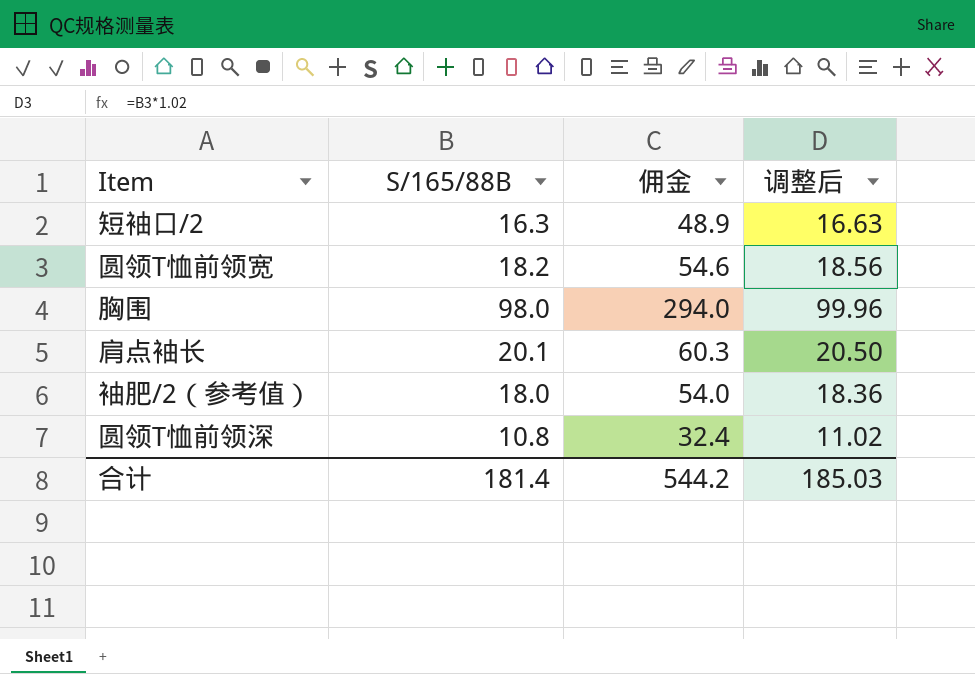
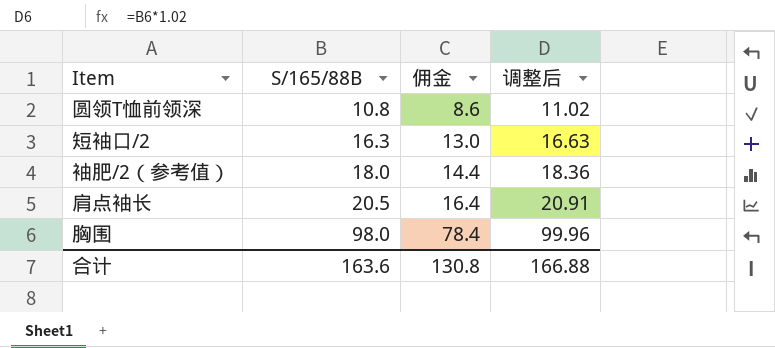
row order: none -> S/165/88B ascending
column 佣金 | formula: [S/165/88B] * 3 -> [S/165/88B] * 0.8
row 圆领T恤前领宽: 18.2 | 54.6 | 18.56 -> none
肩点袖长 | S/165/88B: 20.1 -> 20.5
肩点袖长 | 调整后: 20.50 -> 20.91
合计 | S/165/88B: 181.4 -> 163.6
合计 | 佣金: 544.2 -> 130.8
合计 | 调整后: 185.03 -> 166.88

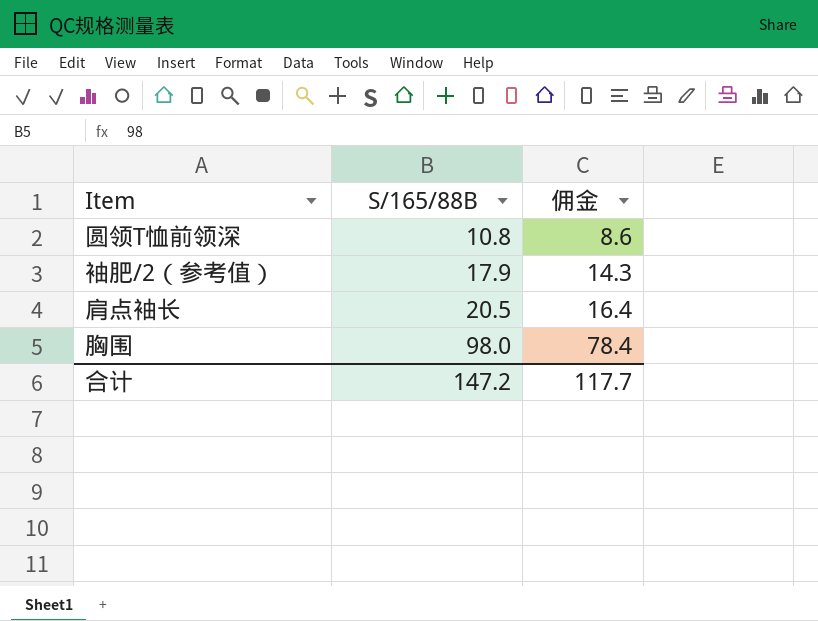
column 调整后 | formula: [S/165/88B] * 1.02 -> none
row 短袖口/2: 16.3 | 13.0 | 16.63 -> none
袖肥/2（参考值） | S/165/88B: 18.0 -> 17.9
袖肥/2（参考值） | 佣金: 14.4 -> 14.3
合计 | S/165/88B: 163.6 -> 147.2
合计 | 佣金: 130.8 -> 117.7

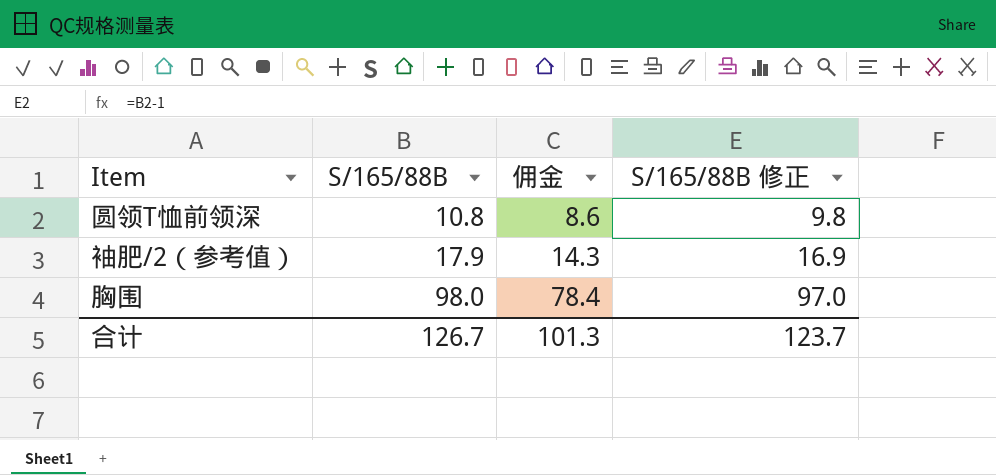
column S/165/88B 修正 | formula: none -> [S/165/88B] - 1
row 肩点袖长: 20.5 | 16.4 -> none
合计 | S/165/88B: 147.2 -> 126.7
合计 | 佣金: 117.7 -> 101.3

